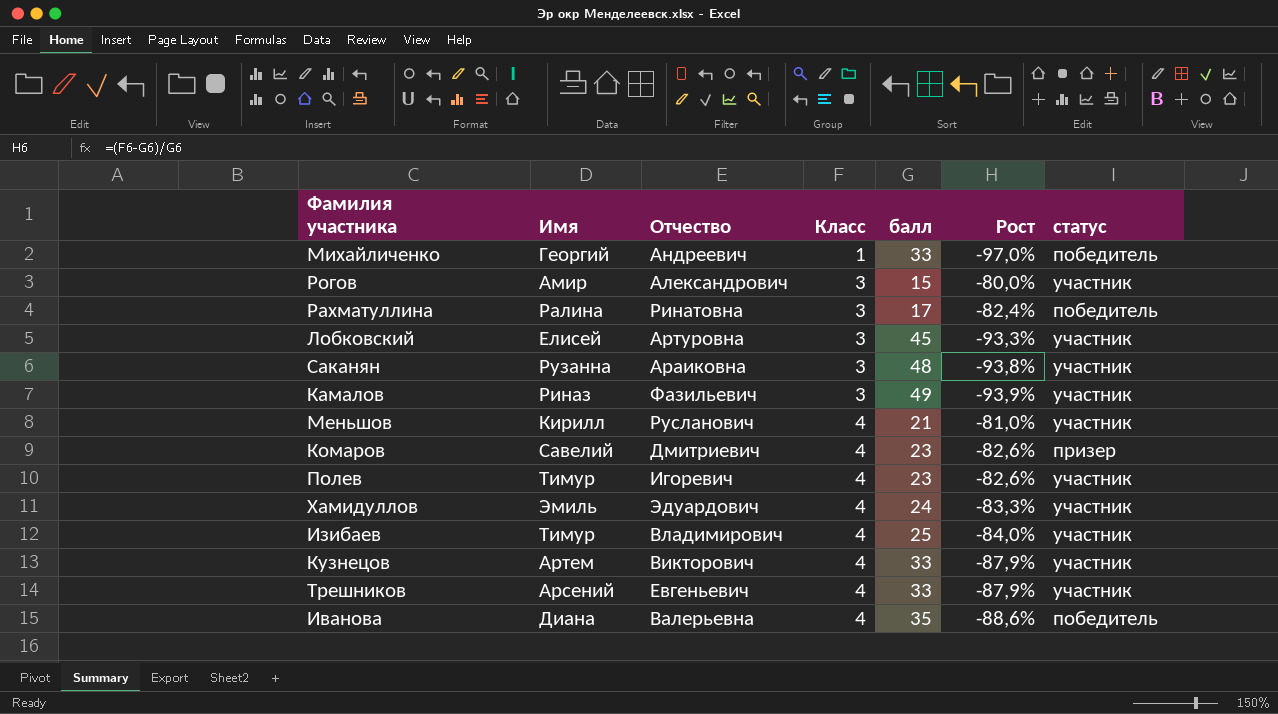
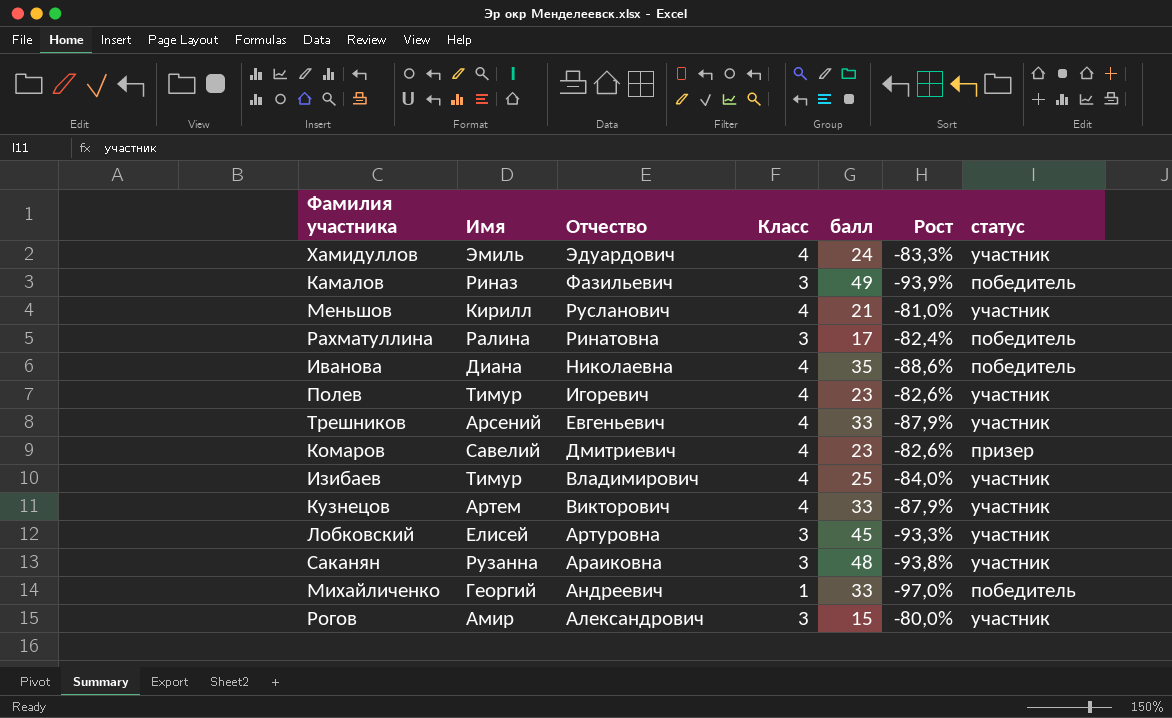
row order: Класс ascending -> Отчество descending
Камалов | статус: участник -> победитель
Иванова | Отчество: Валерьевна -> Николаевна

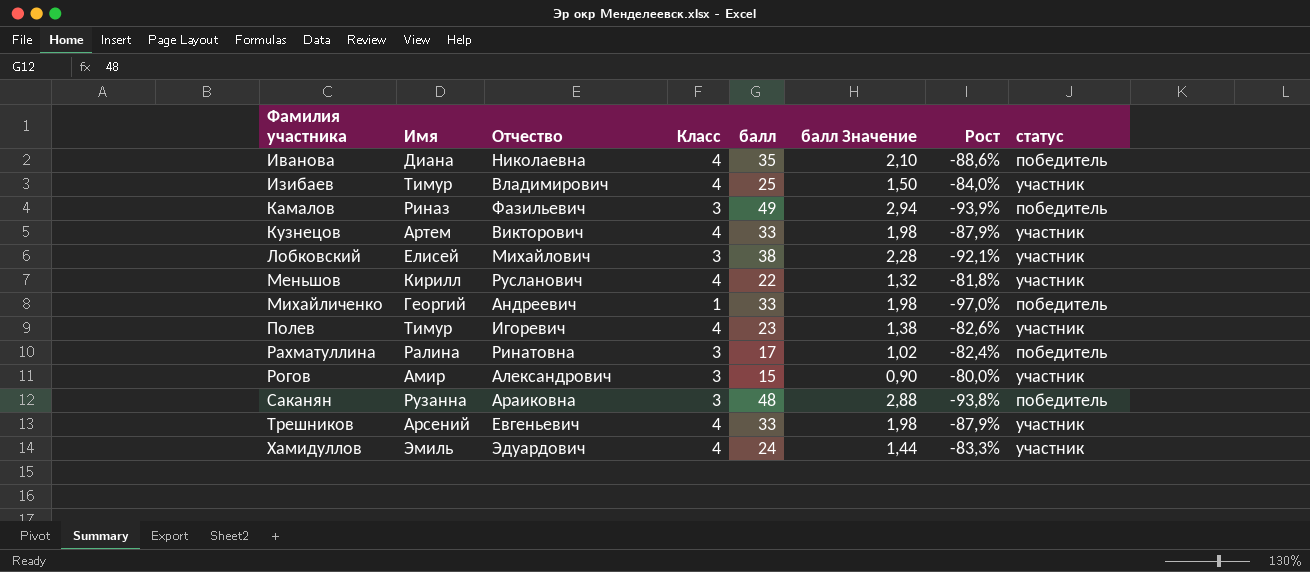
row order: Отчество descending -> Фамилия участника ascending
column балл Значение | formula: none -> [балл] * 0,06
row Комаров: Савелий | Дмитриевич | 4 | 23 | -82,6% | призер -> none
Лобковский | Отчество: Артуровна -> Михайлович
Лобковский | балл: 45 -> 38
Лобковский | Рост: -93,3% -> -92,1%
Меньшов | балл: 21 -> 22
Меньшов | Рост: -81,0% -> -81,8%
Саканян | статус: участник -> победитель

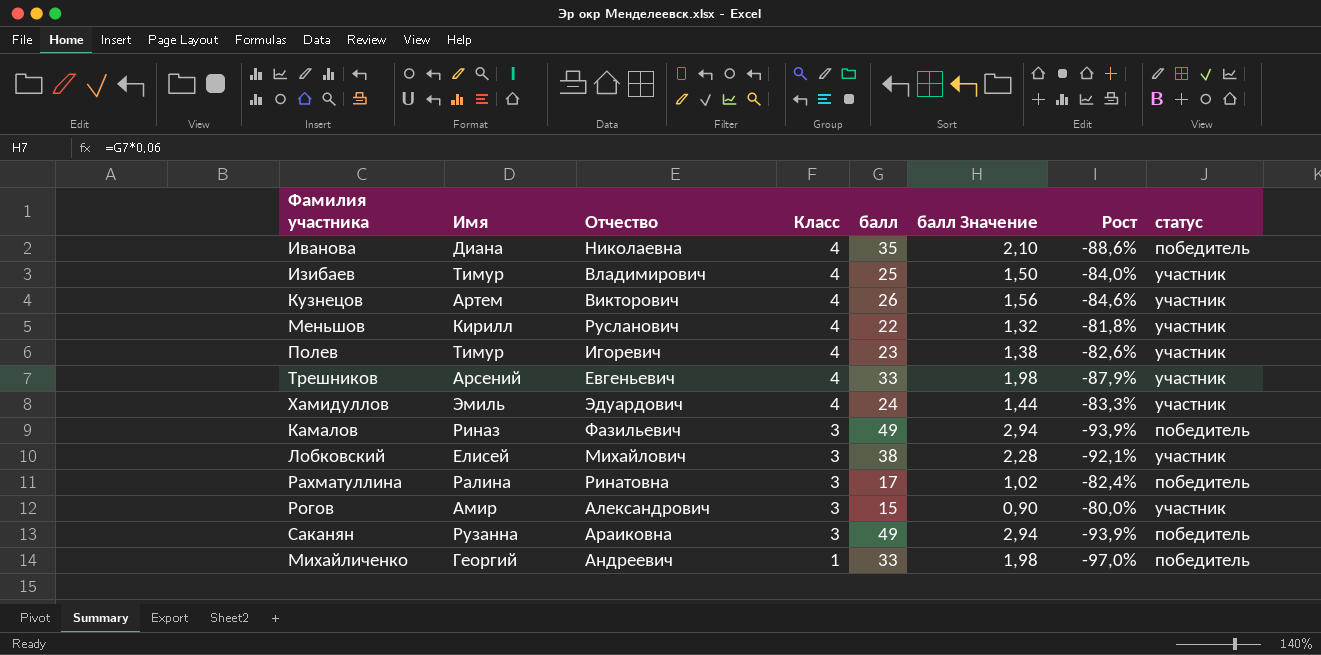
row order: Фамилия участника ascending -> Класс descending
Кузнецов | балл: 33 -> 26
Кузнецов | балл Значение: 1,98 -> 1,56
Кузнецов | Рост: -87,9% -> -84,6%
Саканян | балл: 48 -> 49
Саканян | балл Значение: 2,88 -> 2,94
Саканян | Рост: -93,8% -> -93,9%

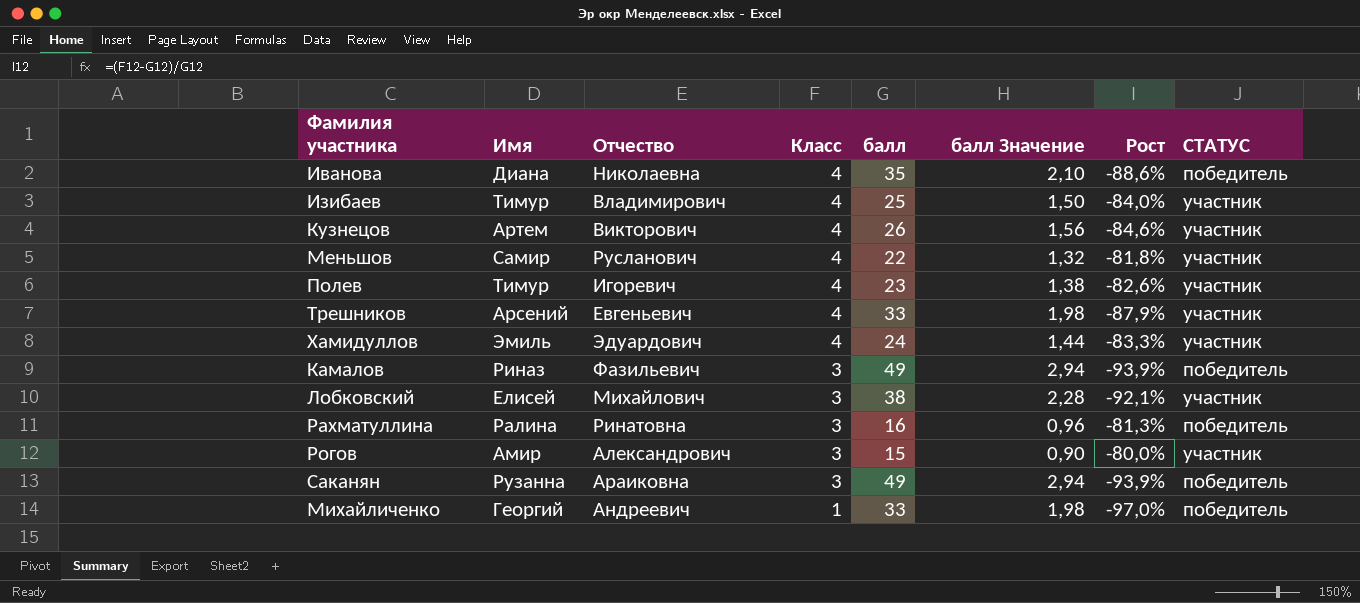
column name: статус -> СТАТУС
Меньшов | Имя: Кирилл -> Самир
Рахматуллина | балл: 17 -> 16
Рахматуллина | балл Значение: 1,02 -> 0,96
Рахматуллина | Рост: -82,4% -> -81,3%

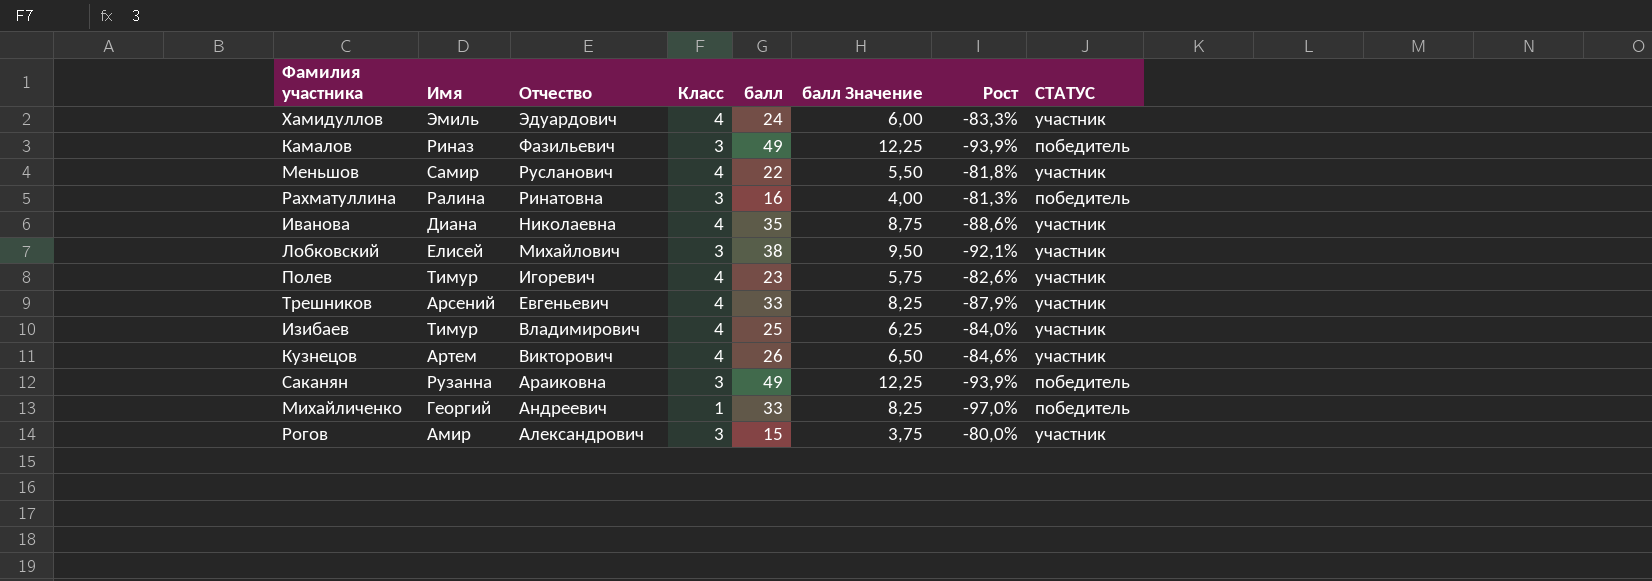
row order: Класс descending -> Отчество descending
column балл Значение | formula: [балл] * 0,06 -> [балл] * 0,25
Иванова | СТАТУС: победитель -> участник

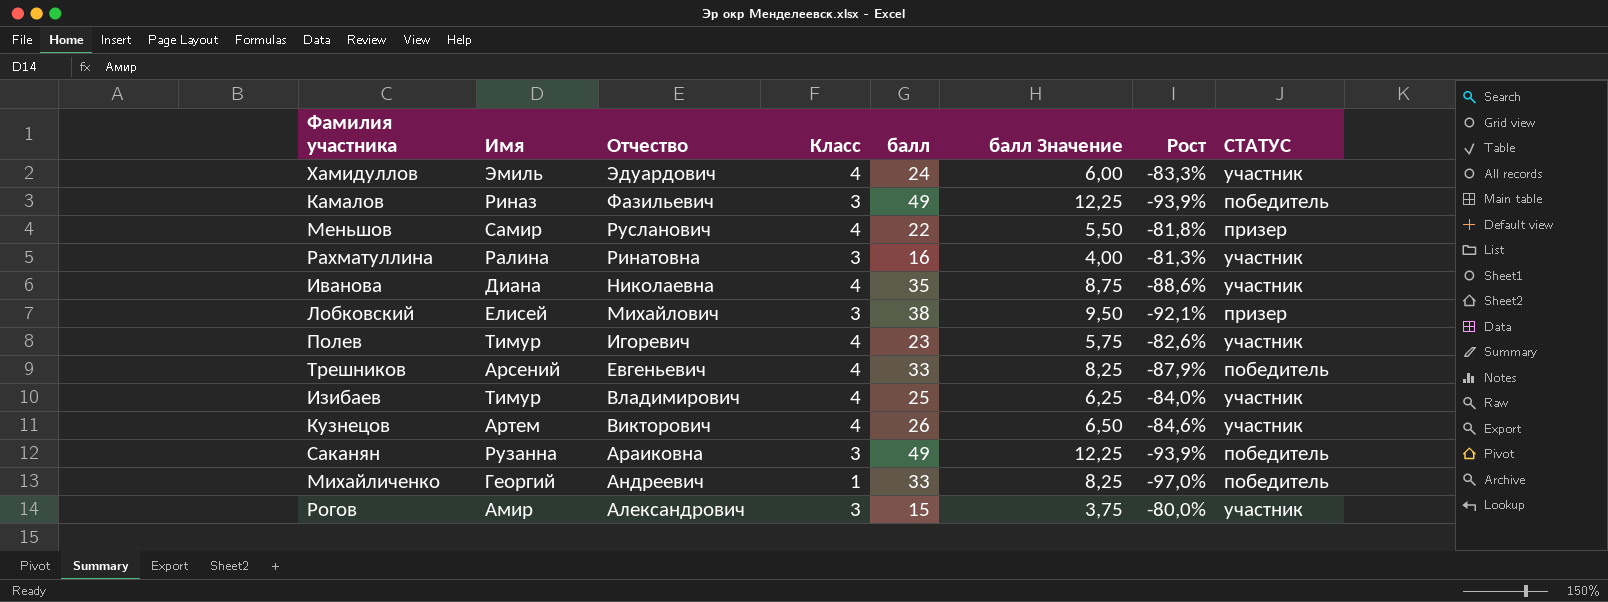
Меньшов | СТАТУС: участник -> призер
Рахматуллина | СТАТУС: победитель -> участник
Лобковский | СТАТУС: участник -> призер
Трешников | СТАТУС: участник -> победитель

